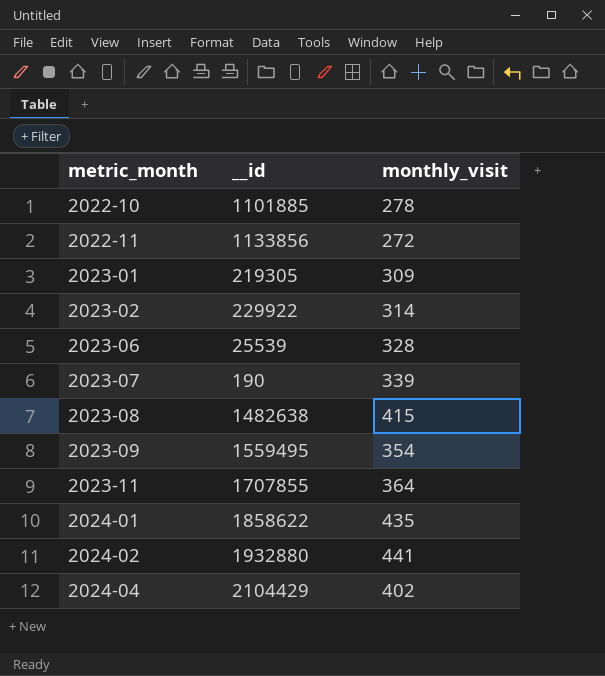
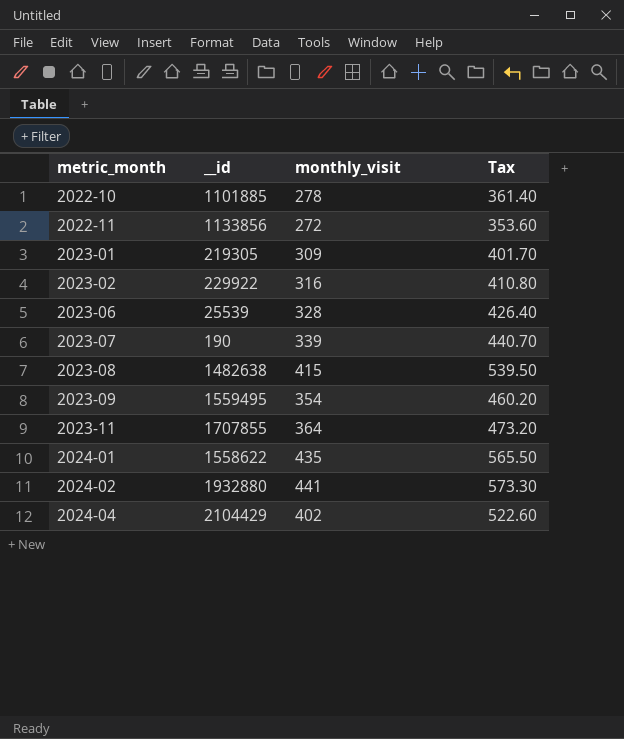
column Tax | formula: none -> [monthly_visit] * 1.3
2023-02 | monthly_visit: 314 -> 316
2024-01 | __id: 1858622 -> 1558622

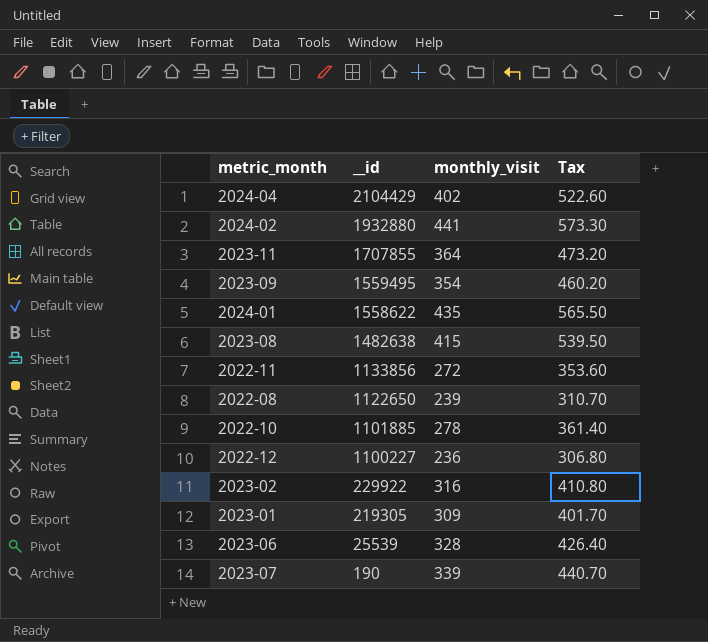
row order: metric_month ascending -> __id descending
row 2022-08: none -> 1122650 | 239 | 310.70
row 2022-12: none -> 1100227 | 236 | 306.80

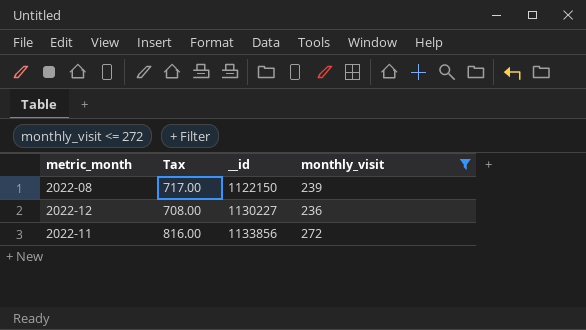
filter: none -> monthly_visit <= 272
row order: __id descending -> __id ascending
column Tax | formula: [monthly_visit] * 1.3 -> [monthly_visit] * 3
column Tax | position: 4 -> 2
2022-08 | __id: 1122650 -> 1122150
2022-12 | __id: 1100227 -> 1130227

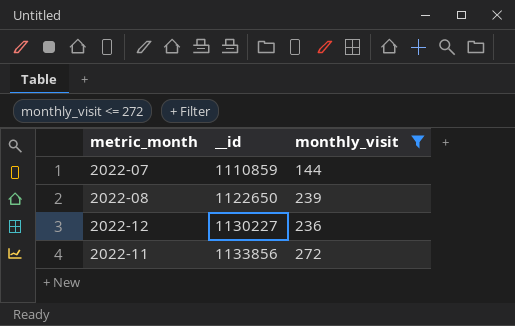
column Tax | formula: [monthly_visit] * 3 -> none
row 2022-07: none -> 1110859 | 144
2022-08 | __id: 1122150 -> 1122650

